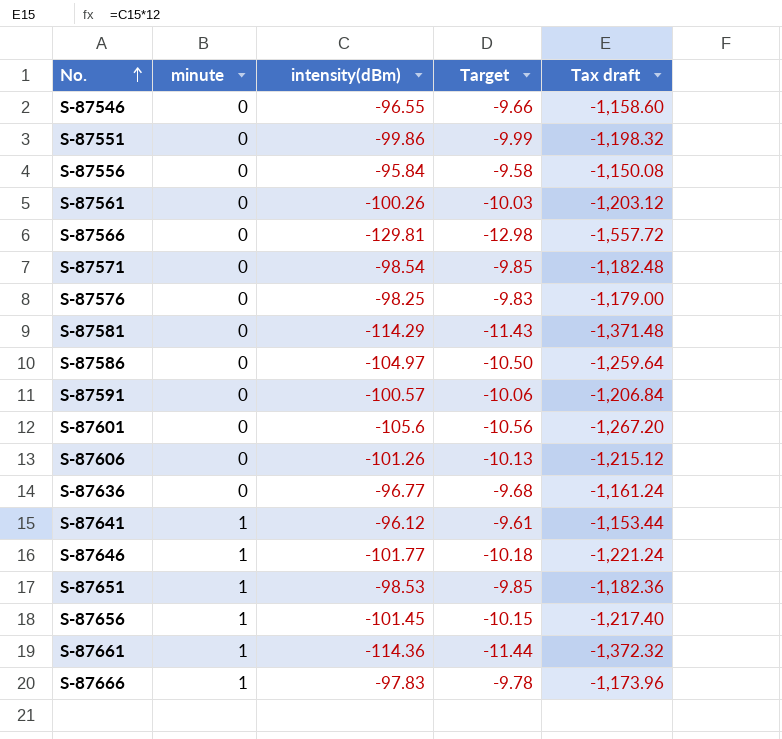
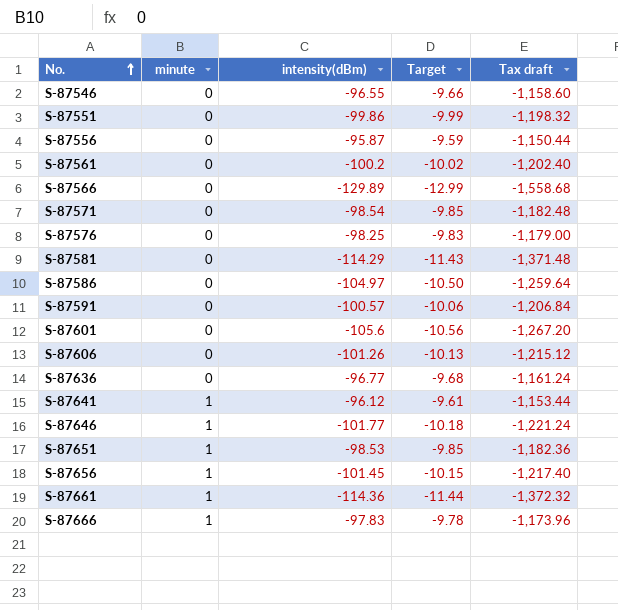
S-87556 | intensity(dBm): -95.84 -> -95.87
S-87556 | Target: -9.58 -> -9.59
S-87556 | Tax draft: -1,150.08 -> -1,150.44
S-87561 | intensity(dBm): -100.26 -> -100.2
S-87561 | Target: -10.03 -> -10.02
S-87561 | Tax draft: -1,203.12 -> -1,202.40
S-87566 | intensity(dBm): -129.81 -> -129.89
S-87566 | Target: -12.98 -> -12.99
S-87566 | Tax draft: -1,557.72 -> -1,558.68

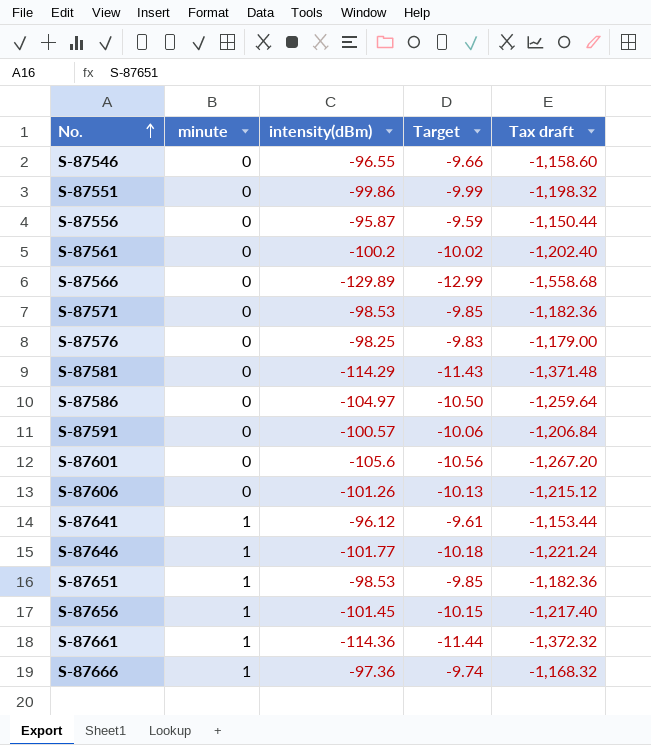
row S-87636: 0 | -96.77 | -9.68 | -1,161.24 -> none
S-87571 | intensity(dBm): -98.54 -> -98.53
S-87571 | Tax draft: -1,182.48 -> -1,182.36
S-87666 | intensity(dBm): -97.83 -> -97.36
S-87666 | Target: -9.78 -> -9.74
S-87666 | Tax draft: -1,173.96 -> -1,168.32

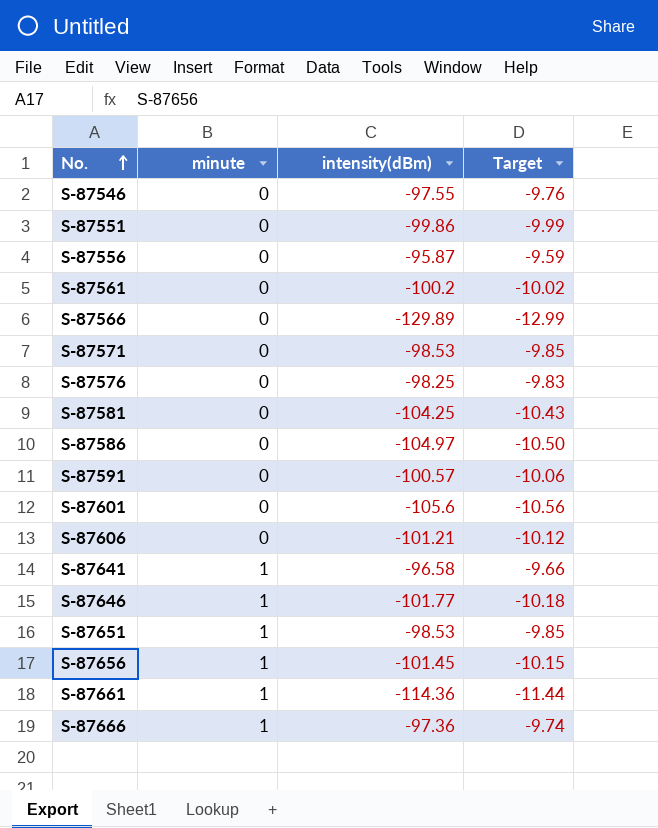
column Tax draft | formula: [intensity(dBm)] * 12 -> none
S-87546 | intensity(dBm): -96.55 -> -97.55
S-87546 | Target: -9.66 -> -9.76
S-87581 | intensity(dBm): -114.29 -> -104.25
S-87581 | Target: -11.43 -> -10.43
S-87606 | intensity(dBm): -101.26 -> -101.21
S-87606 | Target: -10.13 -> -10.12
S-87641 | intensity(dBm): -96.12 -> -96.58
S-87641 | Target: -9.61 -> -9.66

